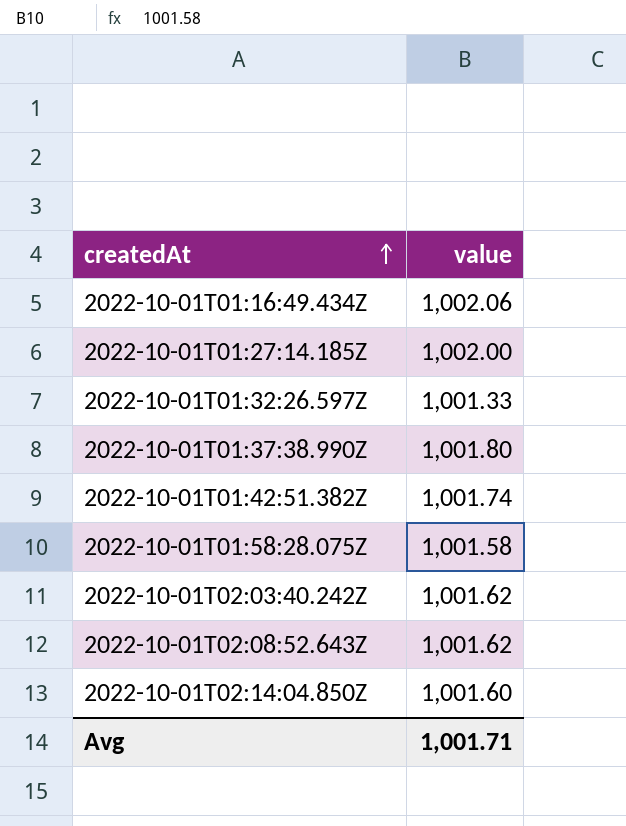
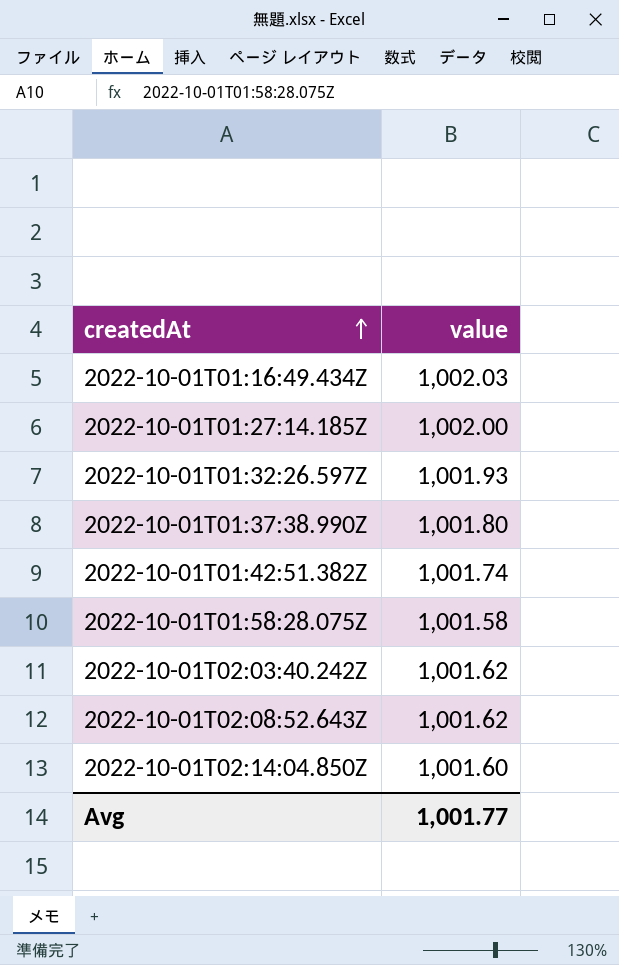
2022-10-01T01:16:49.434Z | value: 1,002.06 -> 1,002.03
2022-10-01T01:32:26.597Z | value: 1,001.33 -> 1,001.93
Avg | value: 1,001.71 -> 1,001.77

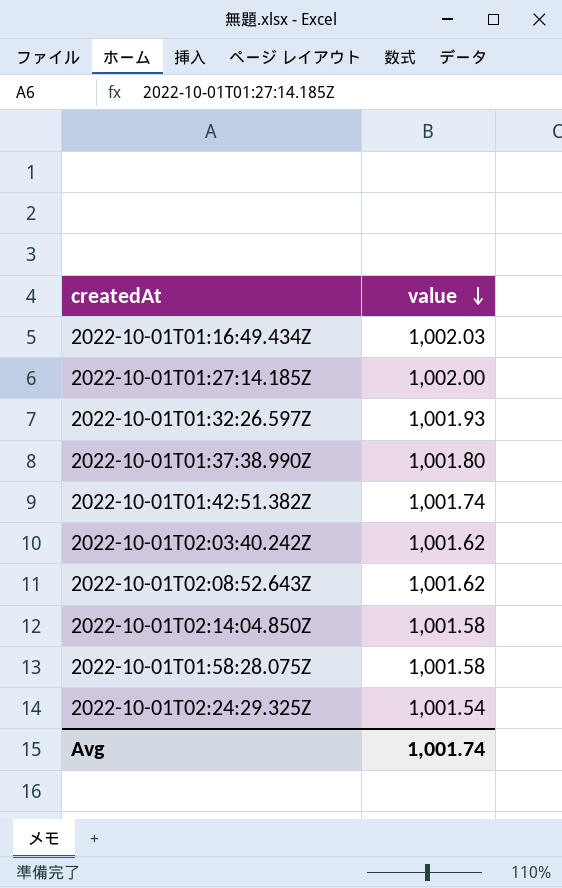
row order: createdAt ascending -> value descending
2022-10-01T02:14:04.850Z | value: 1,001.60 -> 1,001.58
row 2022-10-01T02:24:29.325Z: none -> 1,001.54
Avg | value: 1,001.77 -> 1,001.74

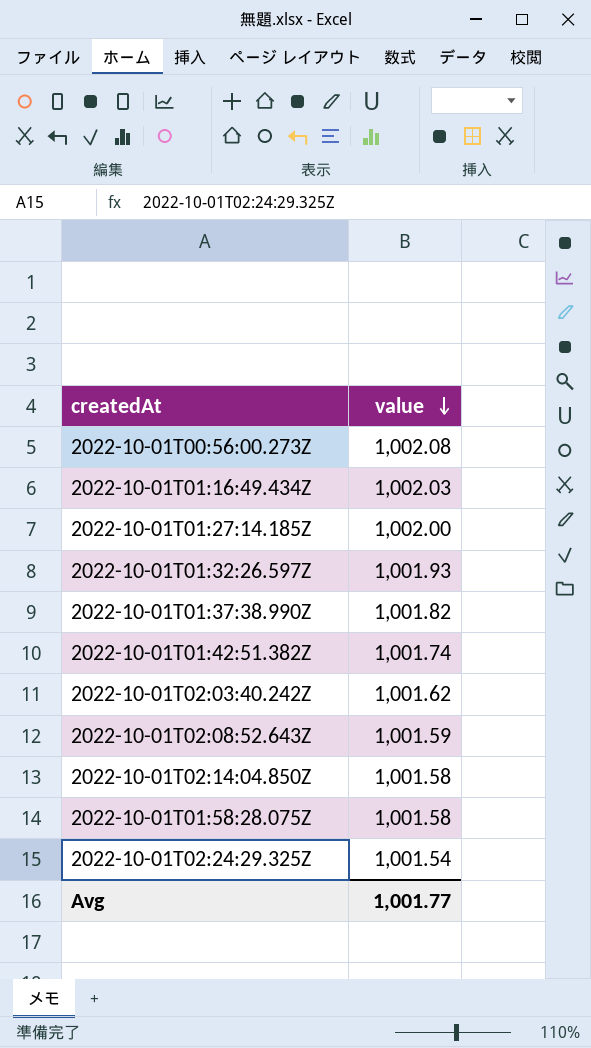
row 2022-10-01T00:56:00.273Z: none -> 1,002.08
2022-10-01T01:37:38.990Z | value: 1,001.80 -> 1,001.82
2022-10-01T02:08:52.643Z | value: 1,001.62 -> 1,001.59
Avg | value: 1,001.74 -> 1,001.77

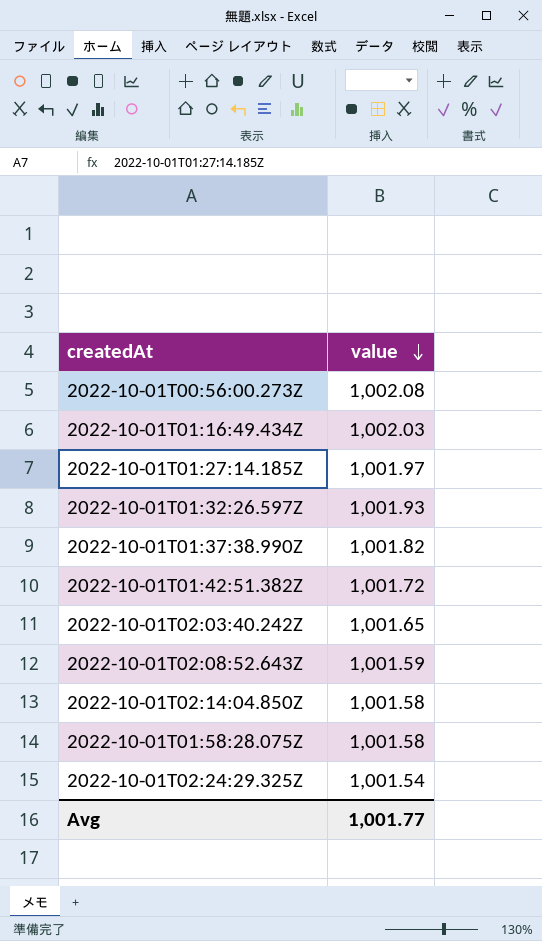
2022-10-01T01:27:14.185Z | value: 1,002.00 -> 1,001.97
2022-10-01T01:42:51.382Z | value: 1,001.74 -> 1,001.72
2022-10-01T02:03:40.242Z | value: 1,001.62 -> 1,001.65

